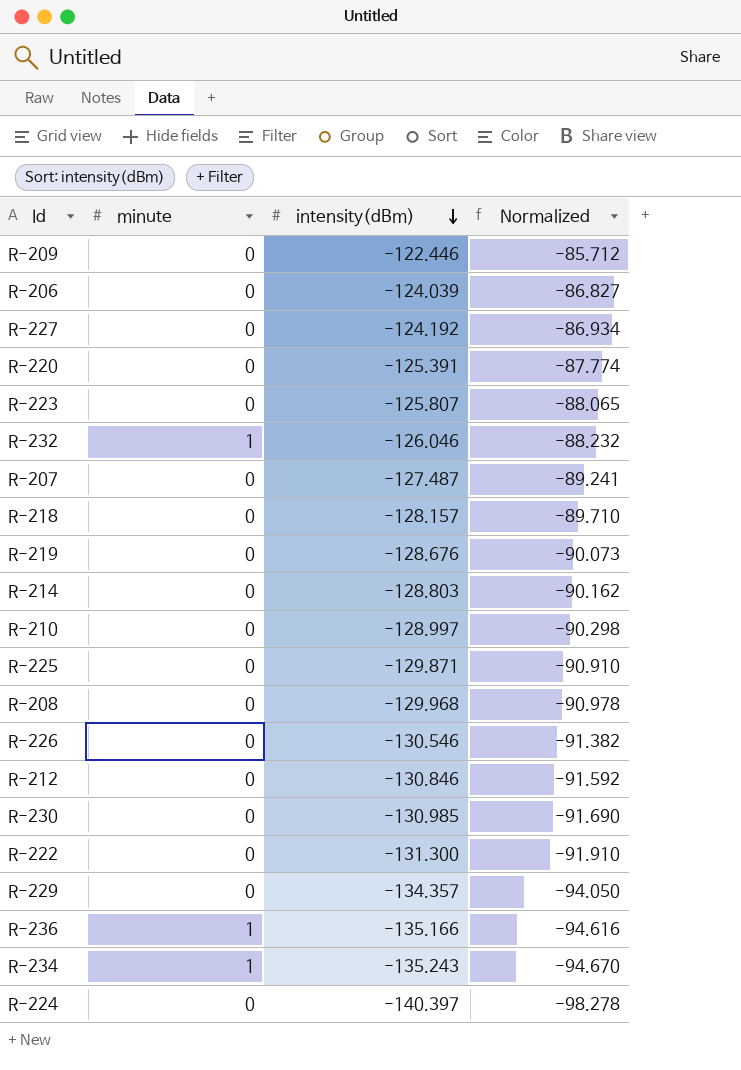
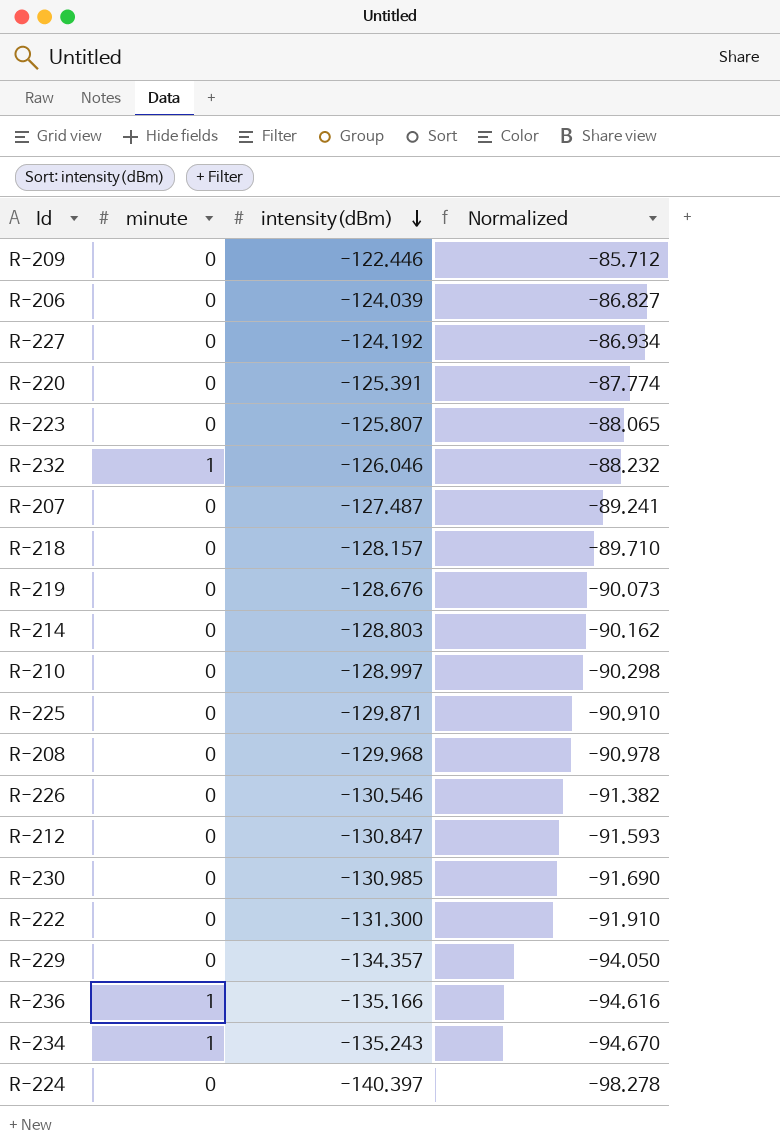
R-212 | intensity(dBm): -130.846 -> -130.847
R-212 | Normalized: -91.592 -> -91.593

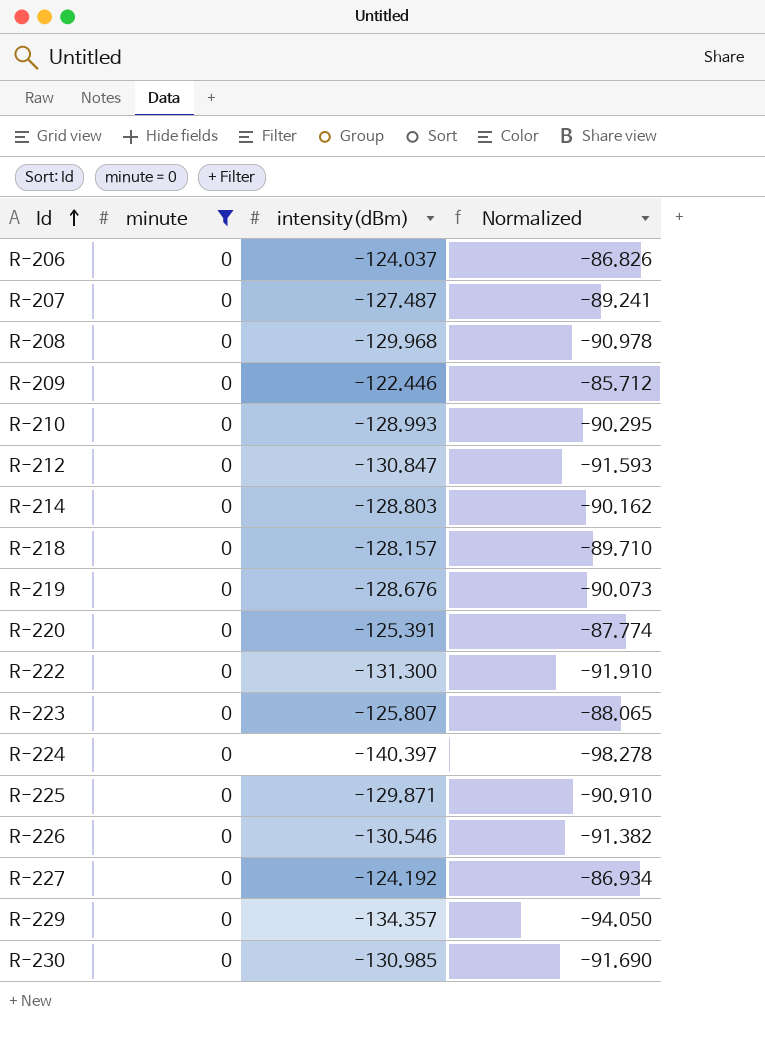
filter: none -> minute = 0
row order: intensity(dBm) descending -> Id ascending
R-206 | intensity(dBm): -124.039 -> -124.037
R-206 | Normalized: -86.827 -> -86.826
R-210 | intensity(dBm): -128.997 -> -128.993
R-210 | Normalized: -90.298 -> -90.295

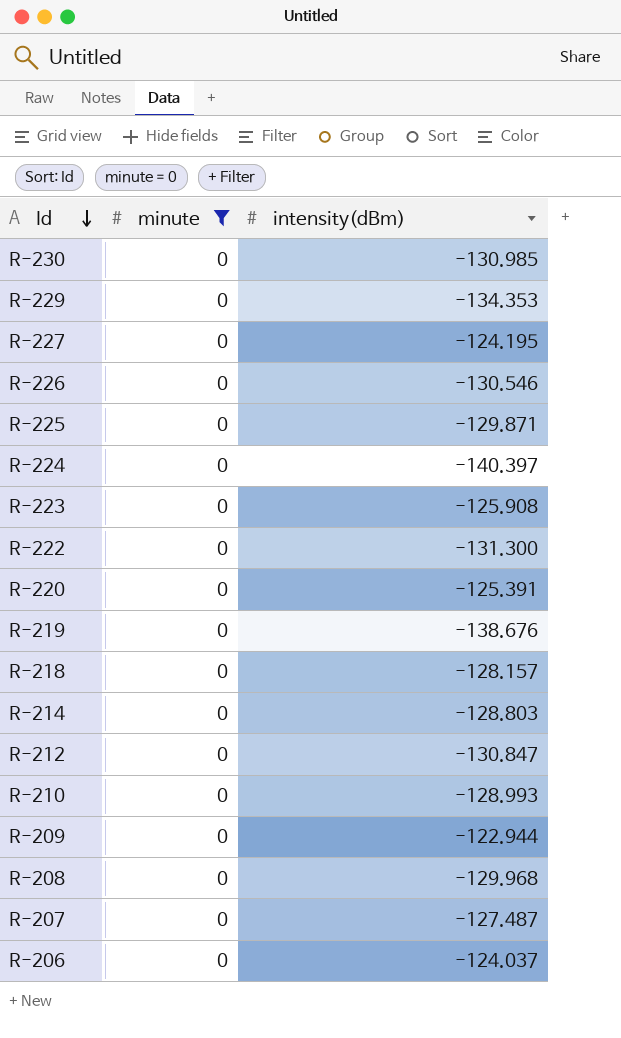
row order: Id ascending -> Id descending
column Normalized | formula: [intensity(dBm)] * 0.7 -> none
R-229 | intensity(dBm): -134.357 -> -134.353
R-227 | intensity(dBm): -124.192 -> -124.195
R-223 | intensity(dBm): -125.807 -> -125.908
R-219 | intensity(dBm): -128.676 -> -138.676
R-209 | intensity(dBm): -122.446 -> -122.944

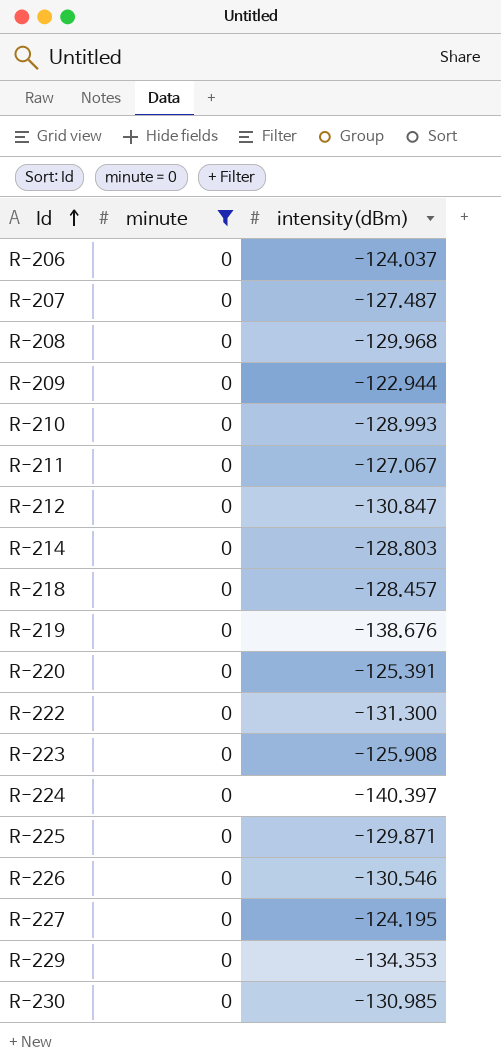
row order: Id descending -> Id ascending
row R-211: none -> 0 | -127.067
R-218 | intensity(dBm): -128.157 -> -128.457

